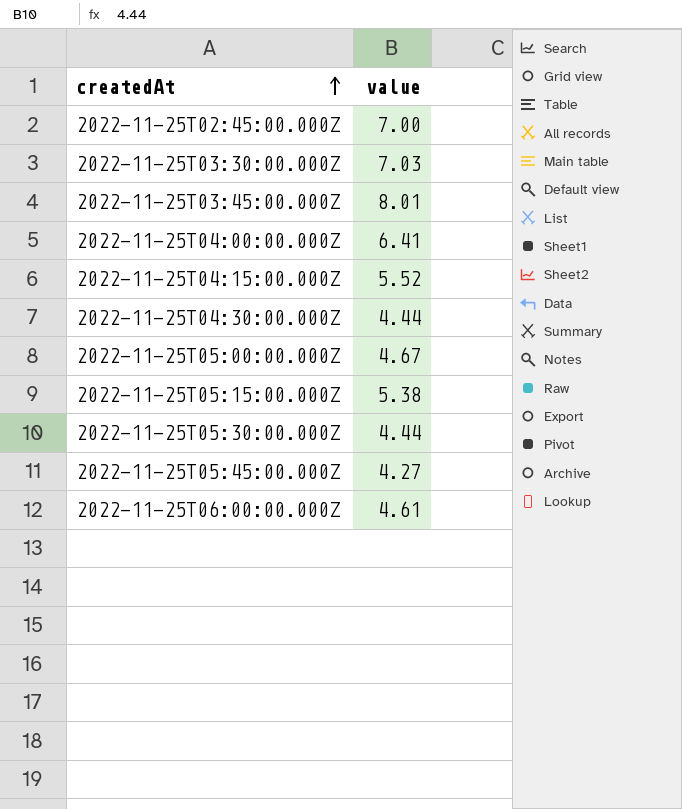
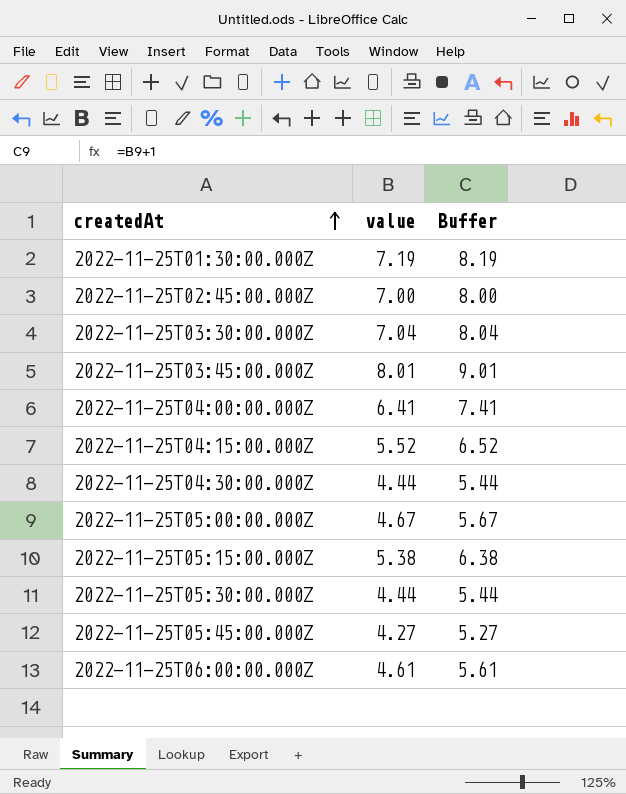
column Buffer | formula: none -> [value] + 1
row 2022-11-25T01:30:00.000Z: none -> 7.19 | 8.19
2022-11-25T03:30:00.000Z | value: 7.03 -> 7.04

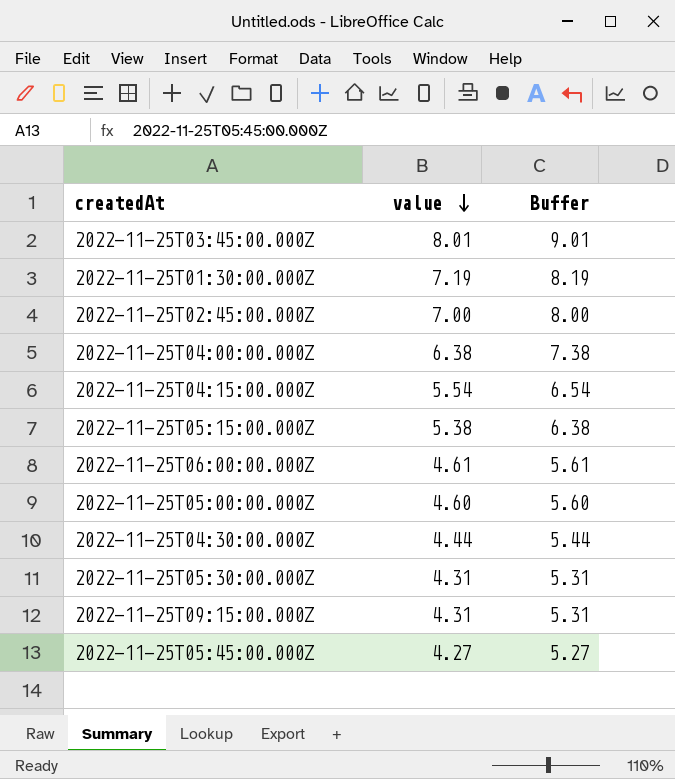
row order: createdAt ascending -> value descending
row 2022-11-25T03:30:00.000Z: 7.04 | 8.04 -> none
2022-11-25T04:00:00.000Z | value: 6.41 -> 6.38
2022-11-25T04:00:00.000Z | Buffer: 7.41 -> 7.38
2022-11-25T04:15:00.000Z | value: 5.52 -> 5.54
2022-11-25T04:15:00.000Z | Buffer: 6.52 -> 6.54
2022-11-25T05:00:00.000Z | value: 4.67 -> 4.60
2022-11-25T05:00:00.000Z | Buffer: 5.67 -> 5.60
2022-11-25T05:30:00.000Z | value: 4.44 -> 4.31
2022-11-25T05:30:00.000Z | Buffer: 5.44 -> 5.31
row 2022-11-25T09:15:00.000Z: none -> 4.31 | 5.31

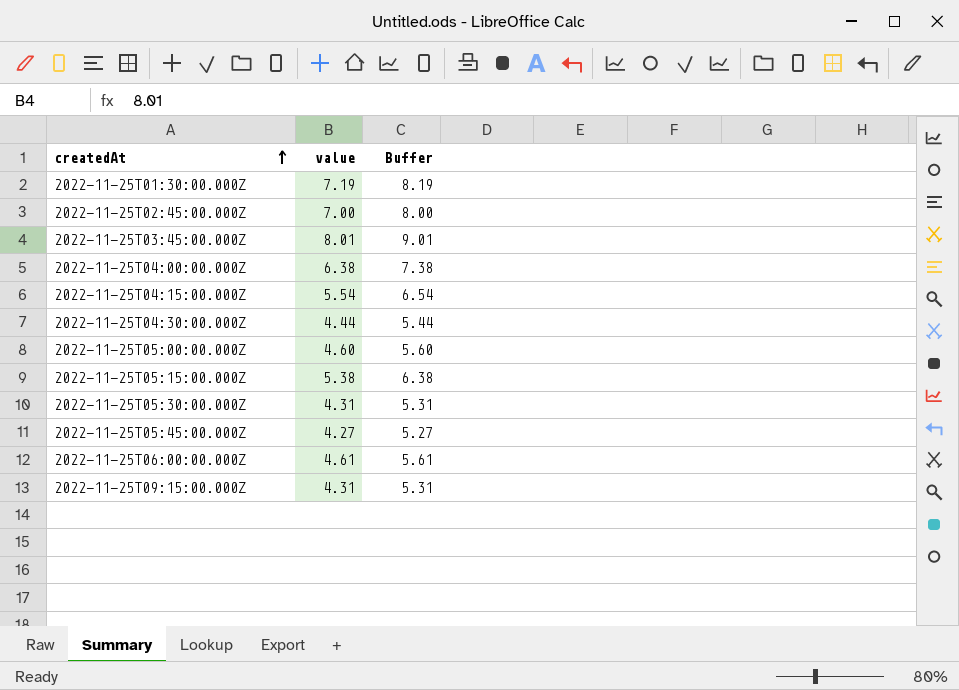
row order: value descending -> createdAt ascending

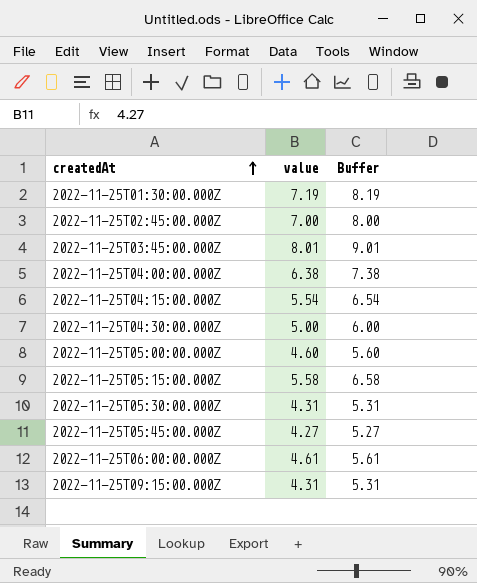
2022-11-25T04:30:00.000Z | value: 4.44 -> 5.00
2022-11-25T04:30:00.000Z | Buffer: 5.44 -> 6.00
2022-11-25T05:15:00.000Z | value: 5.38 -> 5.58
2022-11-25T05:15:00.000Z | Buffer: 6.38 -> 6.58

